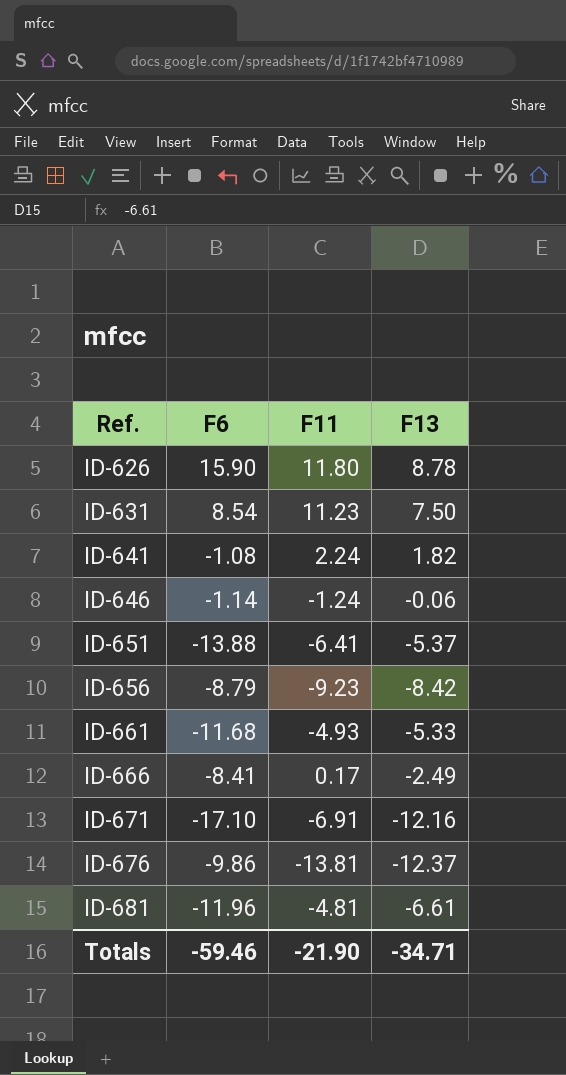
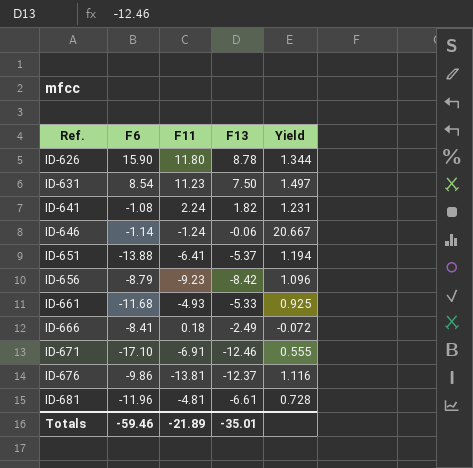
column Yield | formula: none -> [F11] / [F13]
ID-666 | F11: 0.17 -> 0.18
ID-671 | F13: -12.16 -> -12.46
Totals | F11: -21.90 -> -21.89
Totals | F13: -34.71 -> -35.01

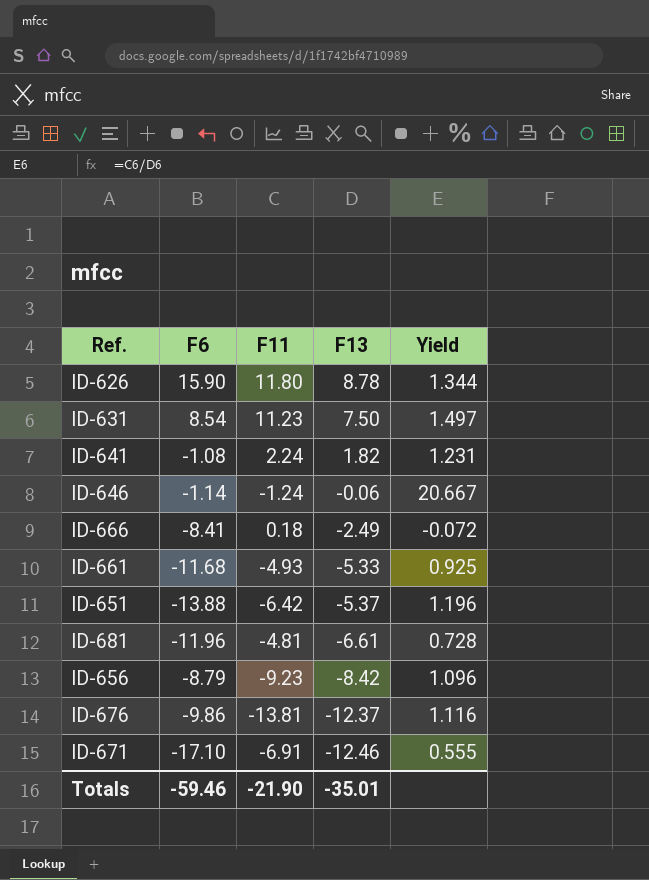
row order: Ref. ascending -> F13 descending
ID-651 | F11: -6.41 -> -6.42
ID-651 | Yield: 1.194 -> 1.196
Totals | F11: -21.89 -> -21.90

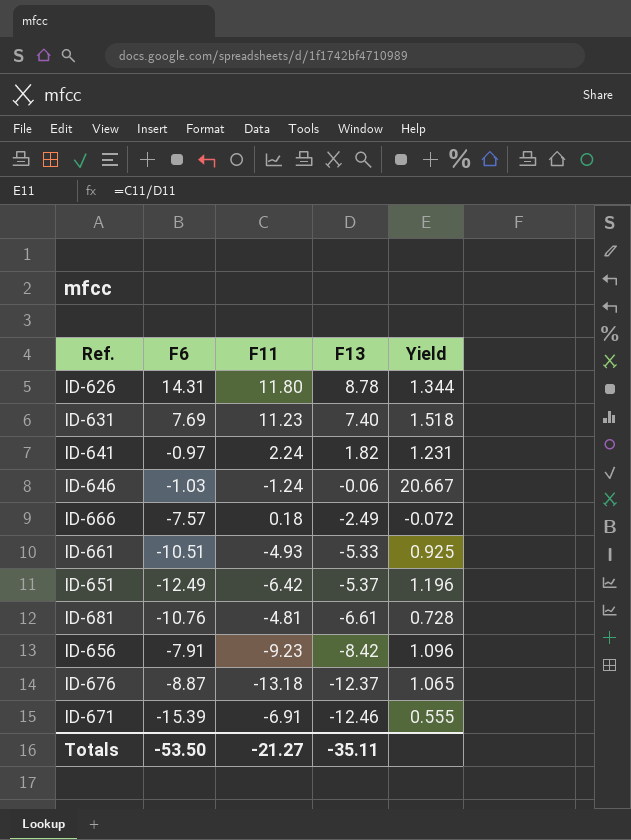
ID-626 | F6: 15.90 -> 14.31
ID-631 | F6: 8.54 -> 7.69
ID-631 | F13: 7.50 -> 7.40
ID-631 | Yield: 1.497 -> 1.518
ID-641 | F6: -1.08 -> -0.97
ID-646 | F6: -1.14 -> -1.03
ID-666 | F6: -8.41 -> -7.57
ID-661 | F6: -11.68 -> -10.51
ID-651 | F6: -13.88 -> -12.49
ID-681 | F6: -11.96 -> -10.76
ID-656 | F6: -8.79 -> -7.91
ID-676 | F6: -9.86 -> -8.87
ID-676 | F11: -13.81 -> -13.18
ID-676 | Yield: 1.116 -> 1.065
ID-671 | F6: -17.10 -> -15.39
Totals | F6: -59.46 -> -53.50
Totals | F11: -21.90 -> -21.27
Totals | F13: -35.01 -> -35.11

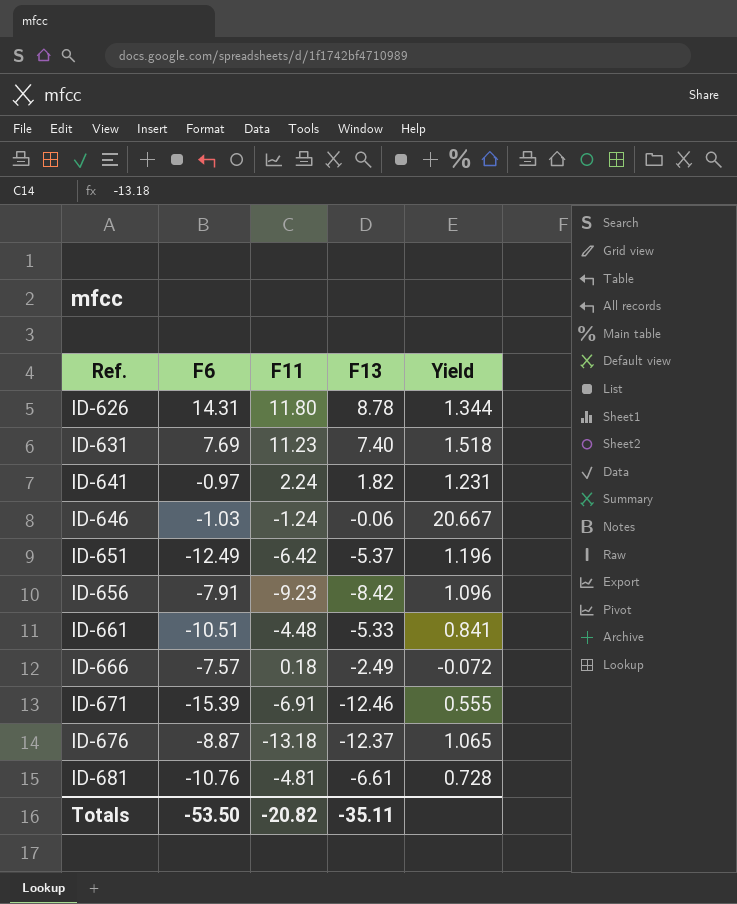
row order: F13 descending -> Ref. ascending
ID-661 | F11: -4.93 -> -4.48
ID-661 | Yield: 0.925 -> 0.841
Totals | F11: -21.27 -> -20.82

